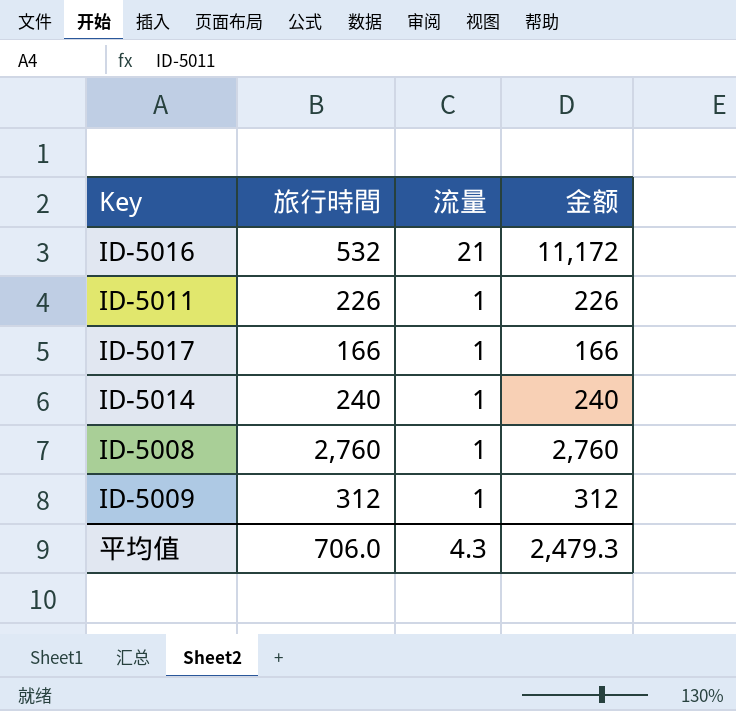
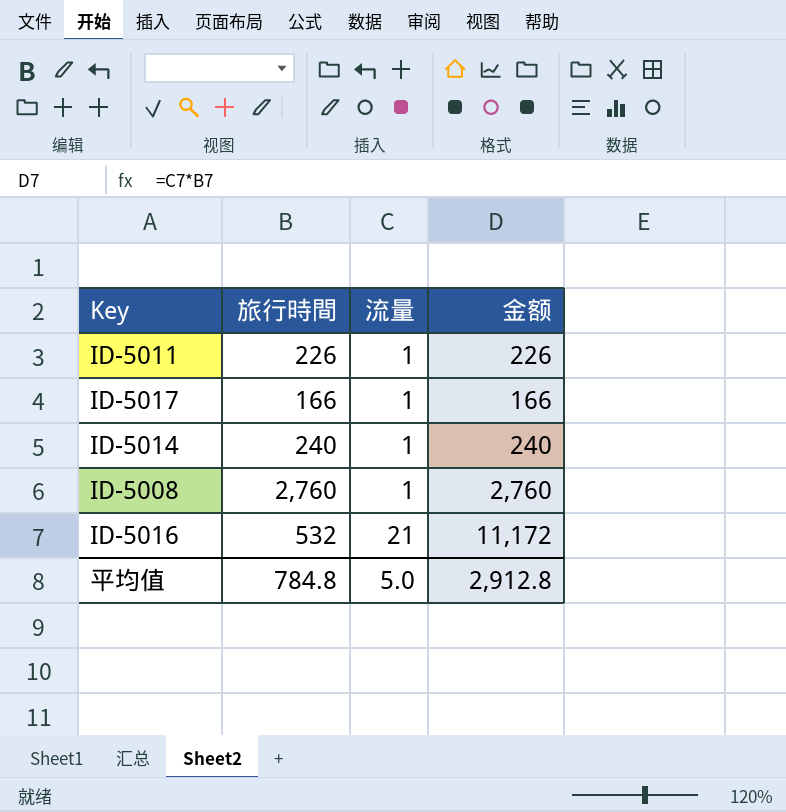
row order: 流量 descending -> 流量 ascending
row ID-5009: 312 | 1 | 312 -> none
平均值 | 旅行時間: 706.0 -> 784.8
平均值 | 流量: 4.3 -> 5.0
平均值 | 金额: 2,479.3 -> 2,912.8

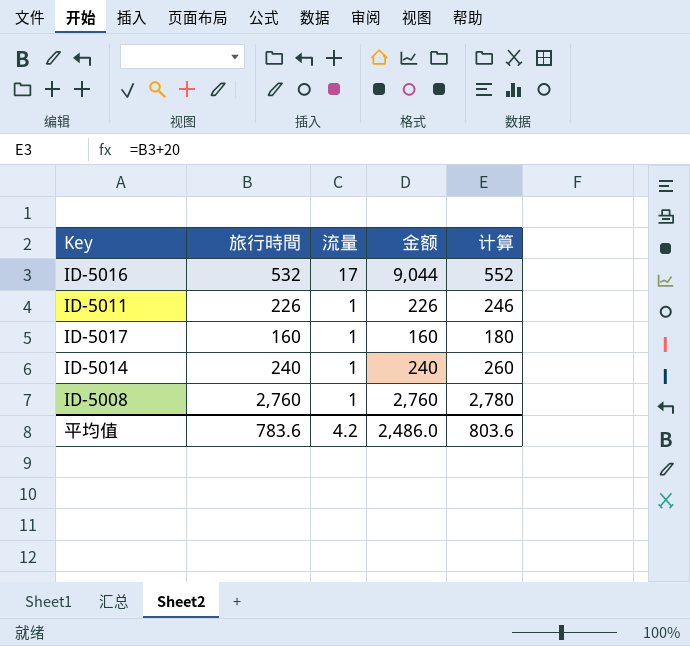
row order: 流量 ascending -> 流量 descending
column 计算 | formula: none -> [旅行時間] + 20
ID-5016 | 流量: 21 -> 17
ID-5016 | 金额: 11,172 -> 9,044
ID-5017 | 旅行時間: 166 -> 160
ID-5017 | 金额: 166 -> 160
平均值 | 旅行時間: 784.8 -> 783.6
平均值 | 流量: 5.0 -> 4.2
平均值 | 金额: 2,912.8 -> 2,486.0

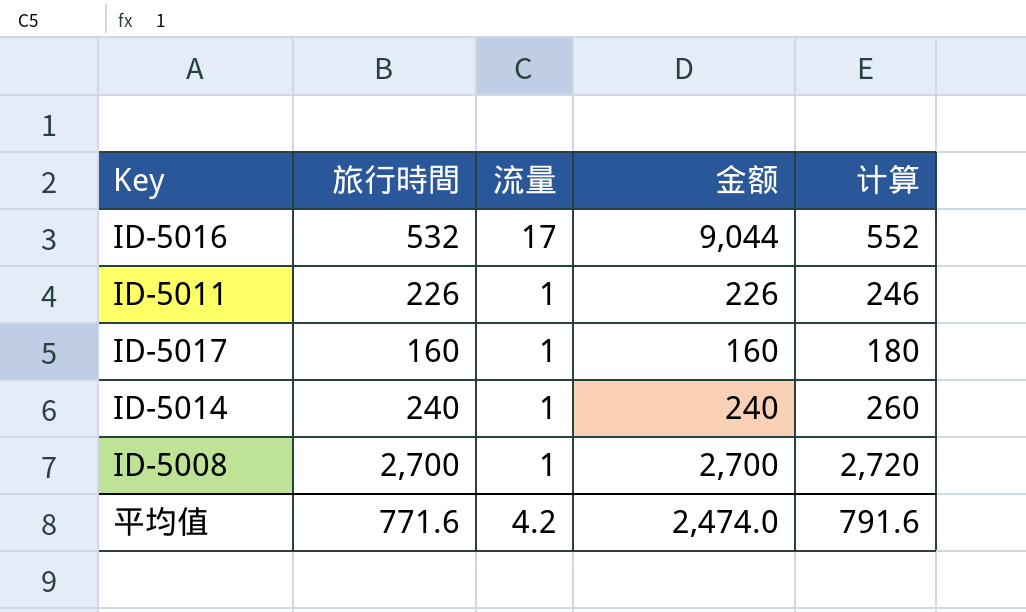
ID-5008 | 旅行時間: 2,760 -> 2,700
ID-5008 | 金额: 2,760 -> 2,700
ID-5008 | 计算: 2,780 -> 2,720
平均值 | 旅行時間: 783.6 -> 771.6
平均值 | 金额: 2,486.0 -> 2,474.0
平均值 | 计算: 803.6 -> 791.6

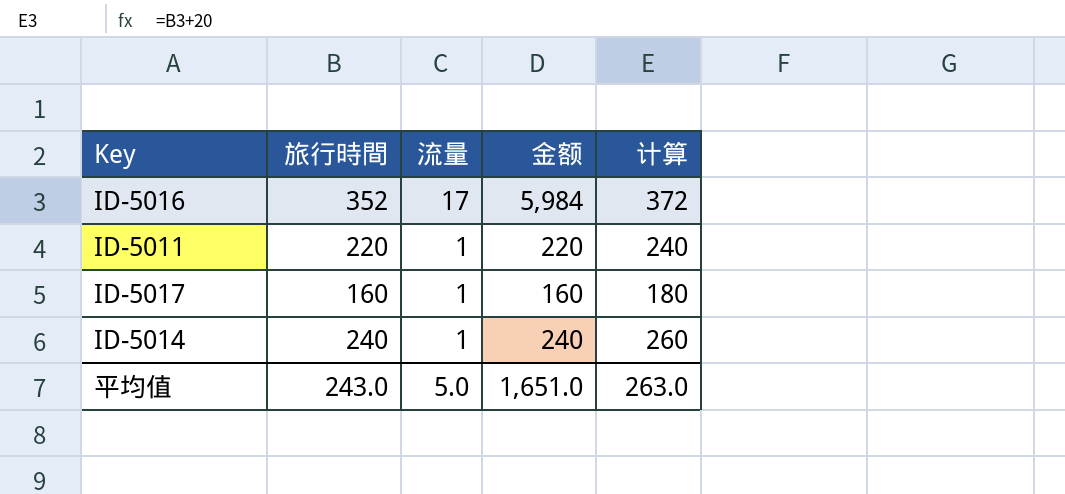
row ID-5008: 2,700 | 1 | 2,700 | 2,720 -> none
ID-5016 | 旅行時間: 532 -> 352
ID-5016 | 金额: 9,044 -> 5,984
ID-5016 | 计算: 552 -> 372
ID-5011 | 旅行時間: 226 -> 220
ID-5011 | 金额: 226 -> 220
ID-5011 | 计算: 246 -> 240
平均值 | 旅行時間: 771.6 -> 243.0
平均值 | 流量: 4.2 -> 5.0
平均值 | 金额: 2,474.0 -> 1,651.0
平均值 | 计算: 791.6 -> 263.0

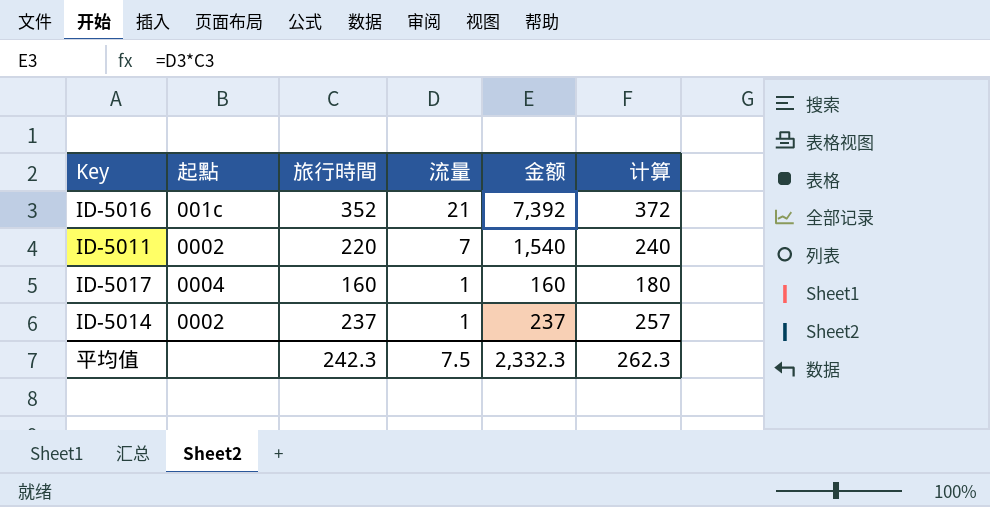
column 起點 | position: none -> 2
ID-5016 | 流量: 17 -> 21
ID-5016 | 金额: 5,984 -> 7,392
ID-5011 | 流量: 1 -> 7
ID-5011 | 金额: 220 -> 1,540
ID-5014 | 旅行時間: 240 -> 237
ID-5014 | 金额: 240 -> 237
ID-5014 | 计算: 260 -> 257
平均值 | 旅行時間: 243.0 -> 242.3
平均值 | 流量: 5.0 -> 7.5
平均值 | 金额: 1,651.0 -> 2,332.3
平均值 | 计算: 263.0 -> 262.3

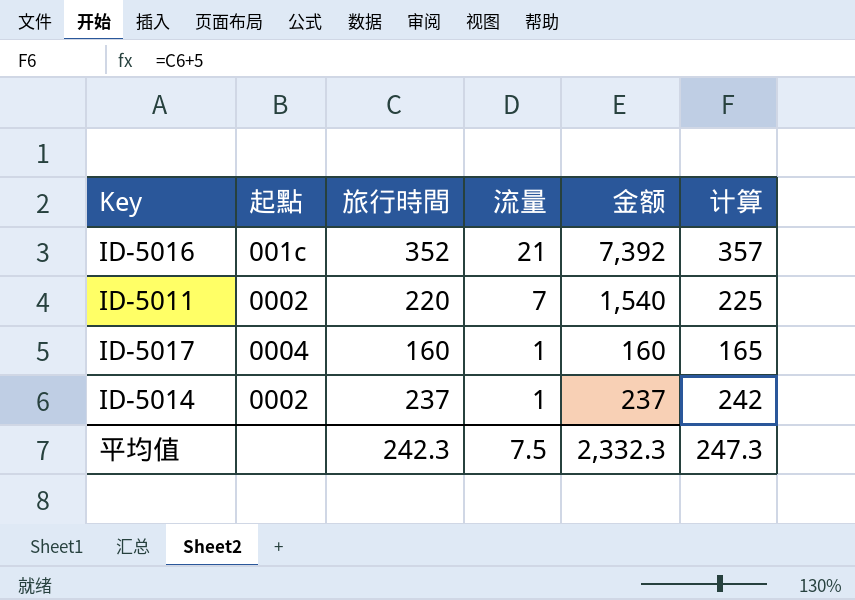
column 计算 | formula: [旅行時間] + 20 -> [旅行時間] + 5
平均值 | 计算: 262.3 -> 247.3

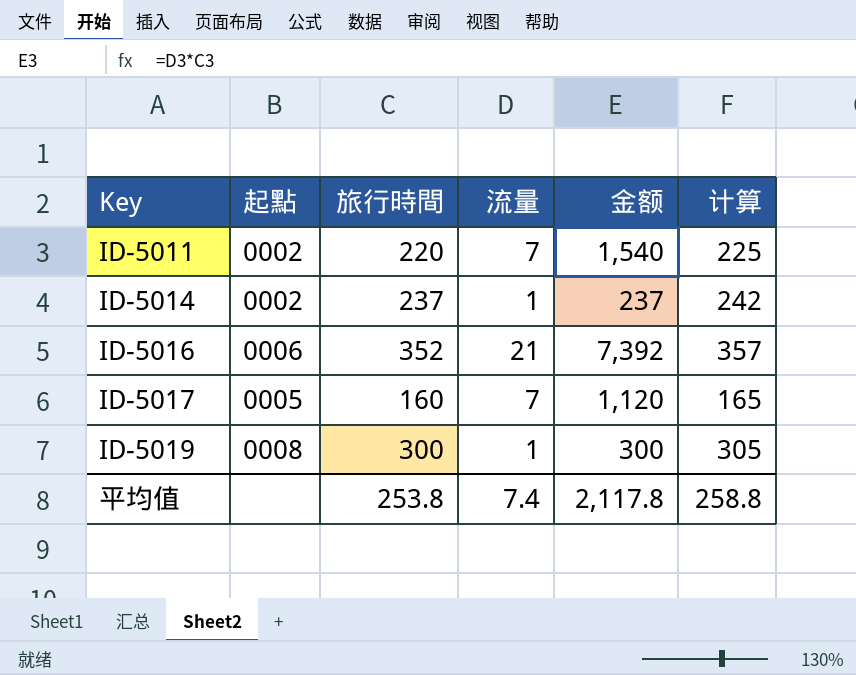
row order: 流量 descending -> Key ascending
ID-5016 | 起點: 001c -> 0006
ID-5017 | 起點: 0004 -> 0005
ID-5017 | 流量: 1 -> 7
ID-5017 | 金额: 160 -> 1,120
row ID-5019: none -> 0008 | 300 | 1 | 300 | 305
平均值 | 旅行時間: 242.3 -> 253.8
平均值 | 流量: 7.5 -> 7.4
平均值 | 金额: 2,332.3 -> 2,117.8
平均值 | 计算: 247.3 -> 258.8

